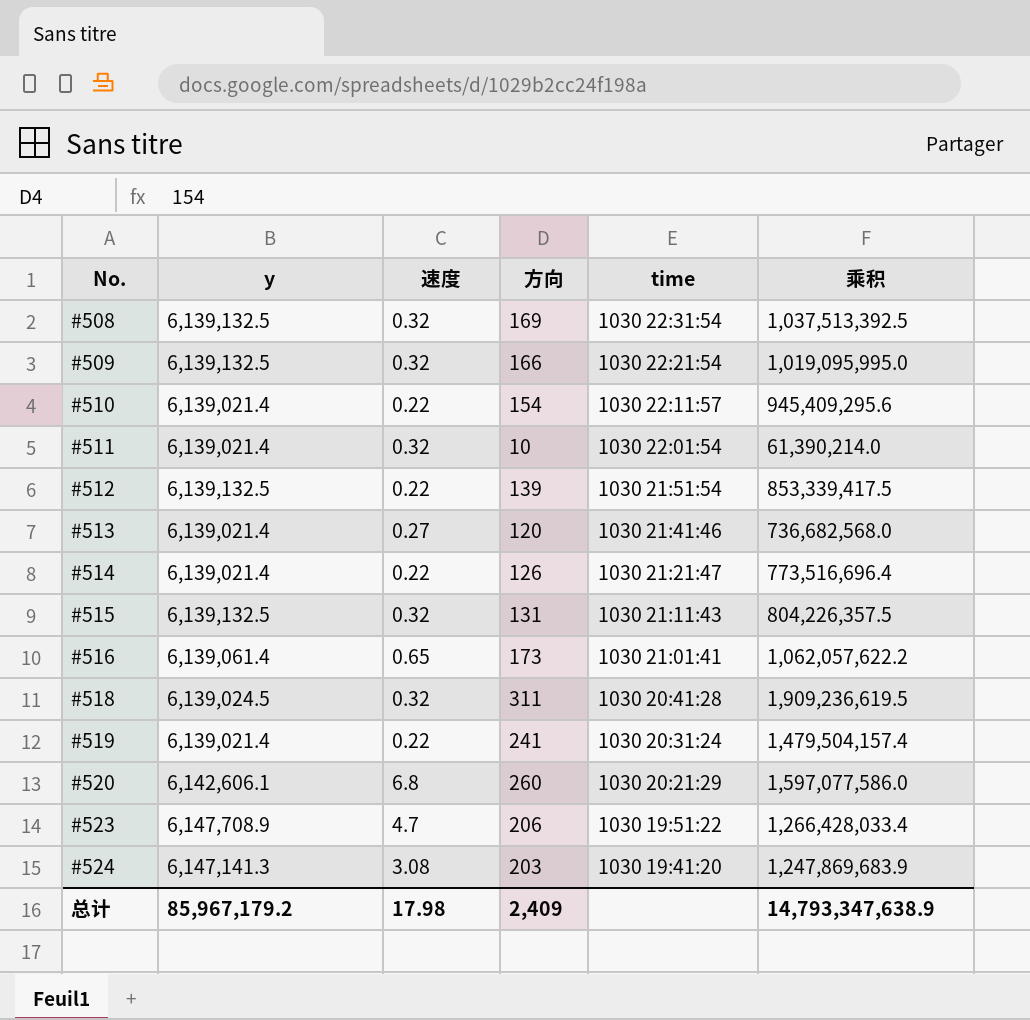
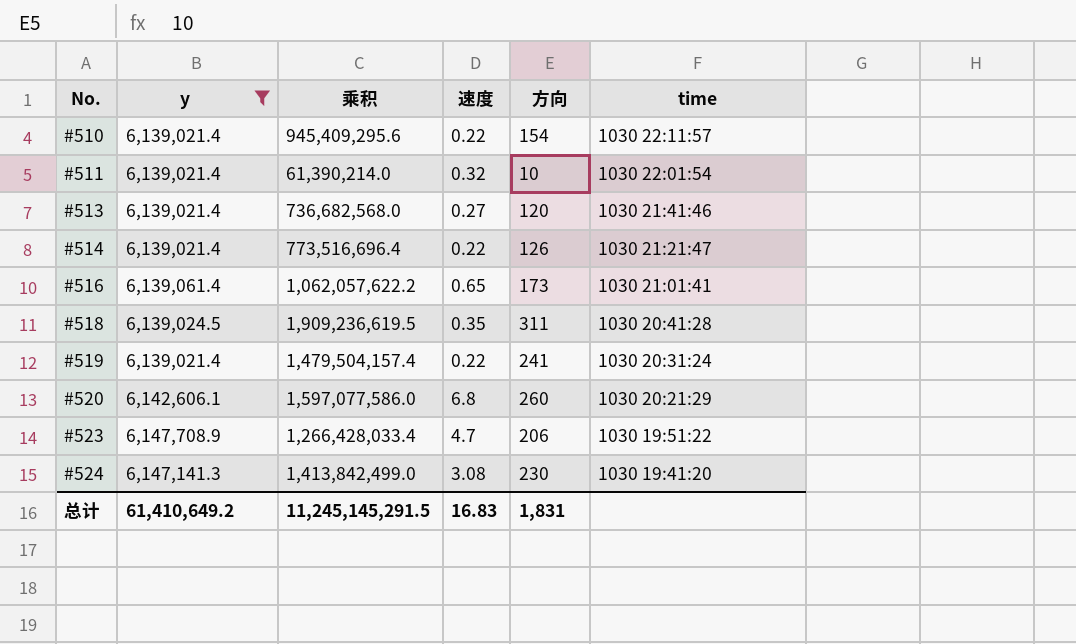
filter: none -> y != 6,139,132.5
column 乘积 | position: 6 -> 3
#518 | 速度: 0.32 -> 0.35
#524 | 乘积: 1,247,869,683.9 -> 1,413,842,499.0
#524 | 方向: 203 -> 230
总计 | y: 85,967,179.2 -> 61,410,649.2
总计 | 乘积: 14,793,347,638.9 -> 11,245,145,291.5
总计 | 速度: 17.98 -> 16.83
总计 | 方向: 2,409 -> 1,831

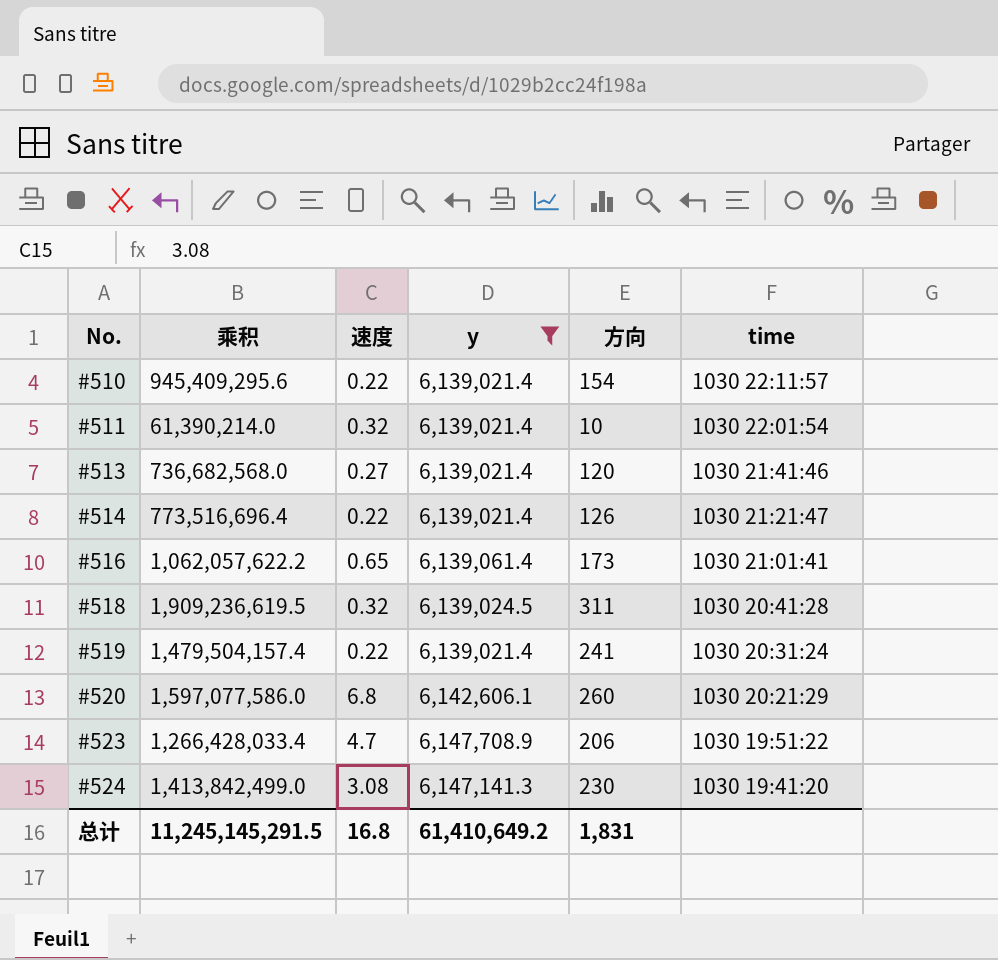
column y | position: 2 -> 4
#518 | 速度: 0.35 -> 0.32
总计 | 速度: 16.83 -> 16.8

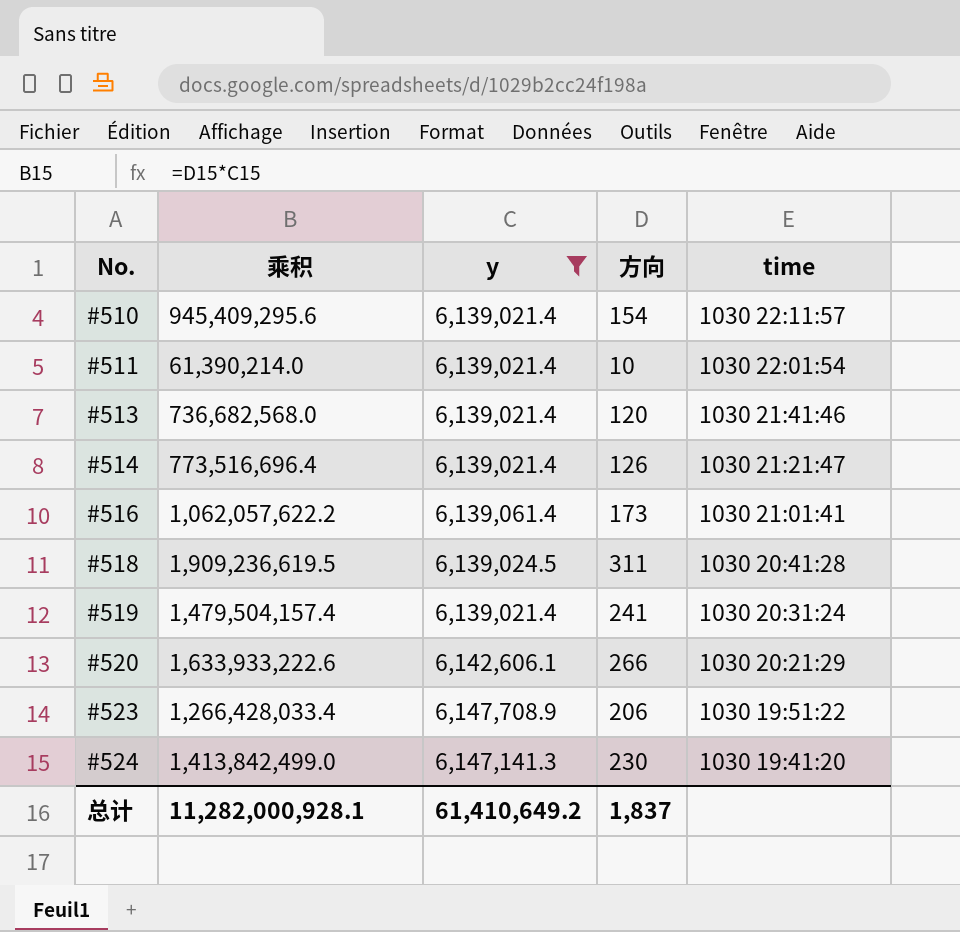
column 速度 | position: 3 -> none
#520 | 乘积: 1,597,077,586.0 -> 1,633,933,222.6
#520 | 方向: 260 -> 266
总计 | 乘积: 11,245,145,291.5 -> 11,282,000,928.1
总计 | 方向: 1,831 -> 1,837

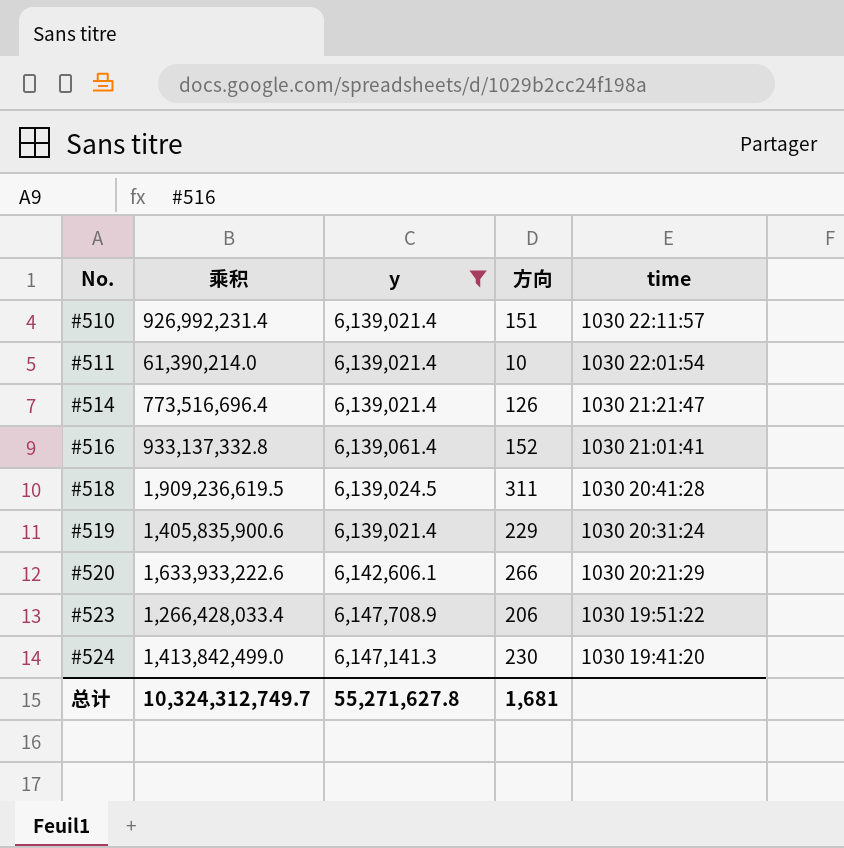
row #513: 736,682,568.0 | 6,139,021.4 | 120 | 1030 21:41:46 -> none
#510 | 乘积: 945,409,295.6 -> 926,992,231.4
#510 | 方向: 154 -> 151
#516 | 乘积: 1,062,057,622.2 -> 933,137,332.8
#516 | 方向: 173 -> 152
#519 | 乘积: 1,479,504,157.4 -> 1,405,835,900.6
#519 | 方向: 241 -> 229
总计 | 乘积: 11,282,000,928.1 -> 10,324,312,749.7
总计 | y: 61,410,649.2 -> 55,271,627.8
总计 | 方向: 1,837 -> 1,681

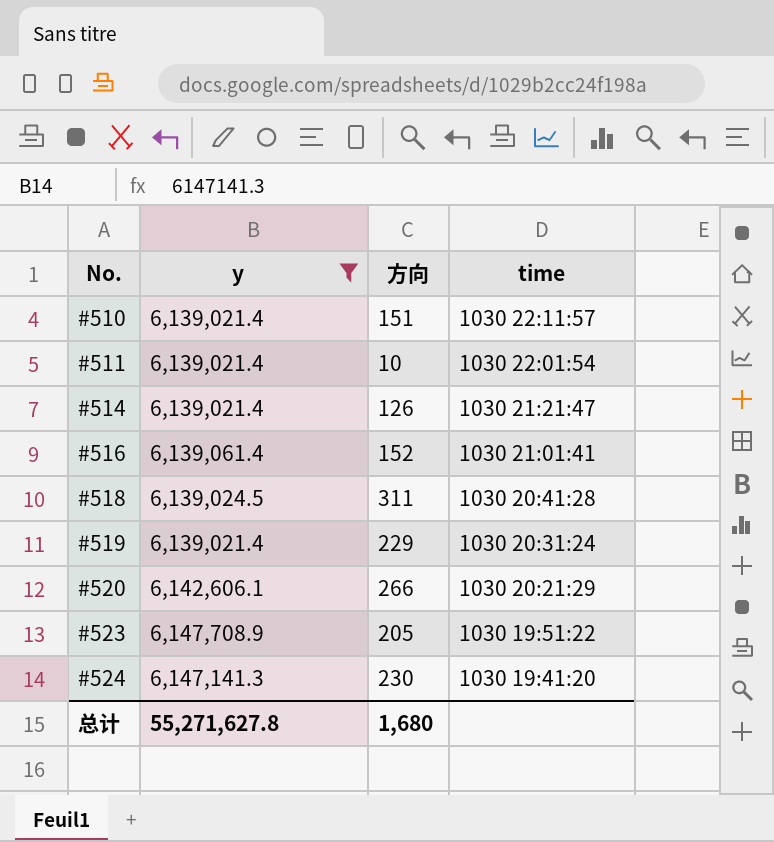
column 乘积 | formula: [y] * [方向] -> none
#523 | 方向: 206 -> 205
总计 | 方向: 1,681 -> 1,680

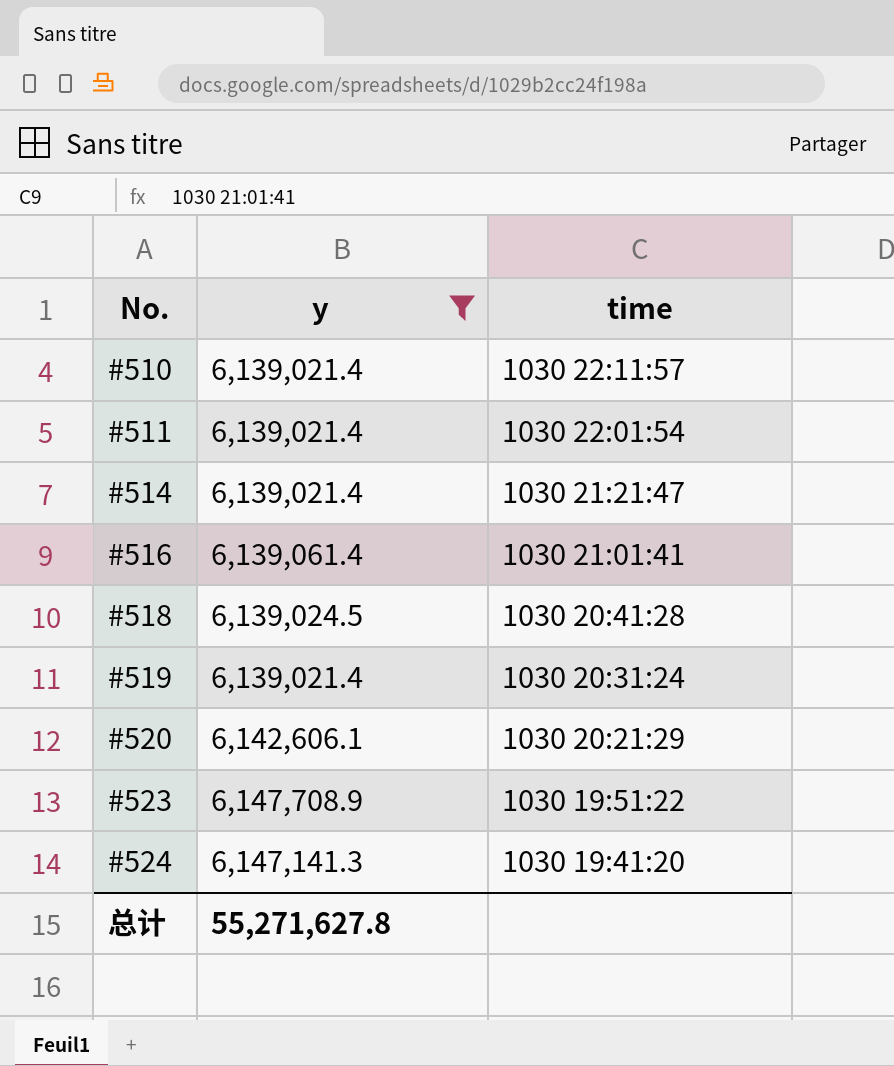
column 方向 | position: 3 -> none

